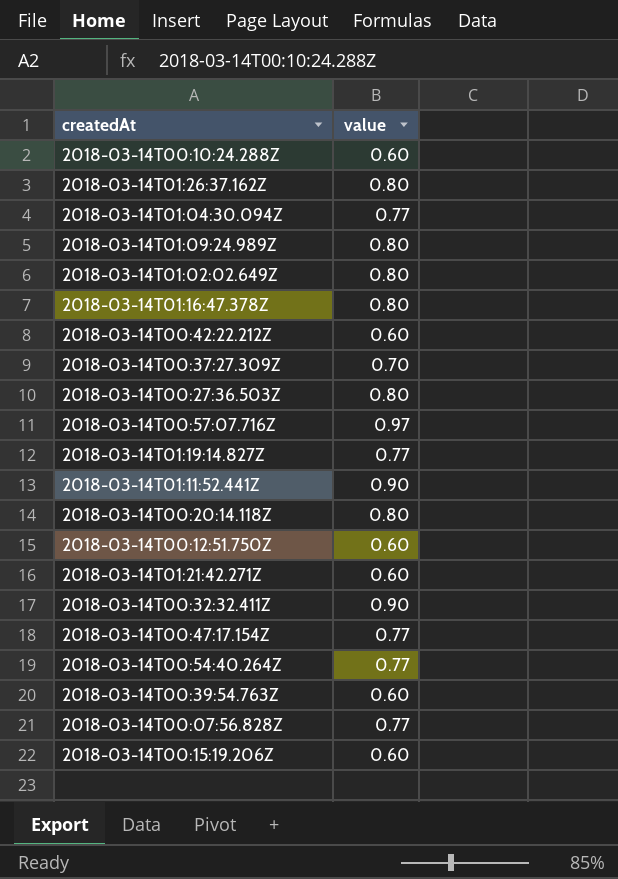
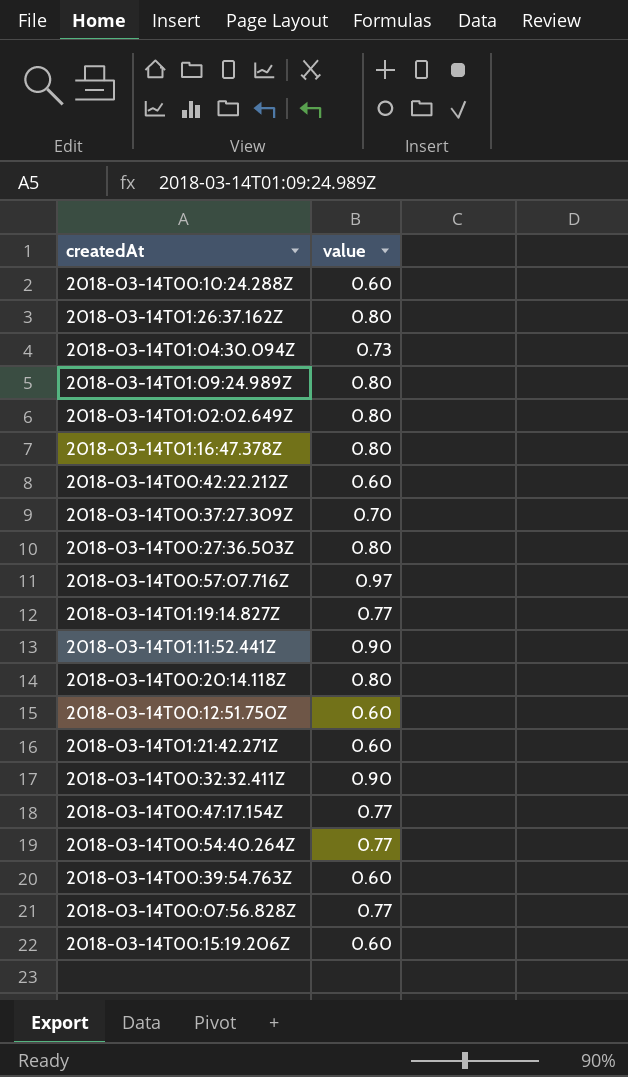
2018-03-14T01:04:30.094Z | value: 0.77 -> 0.73

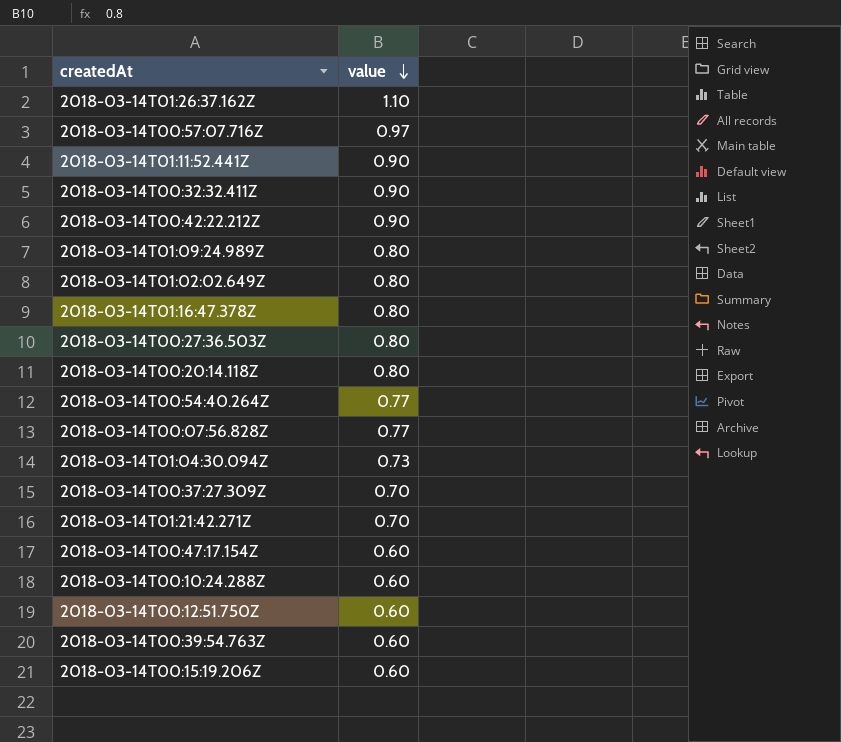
row order: none -> value descending
row 2018-03-14T01:19:14.827Z: 0.77 -> none
2018-03-14T01:26:37.162Z | value: 0.80 -> 1.10
2018-03-14T00:42:22.212Z | value: 0.60 -> 0.90
2018-03-14T01:21:42.271Z | value: 0.60 -> 0.70
2018-03-14T00:47:17.154Z | value: 0.77 -> 0.60

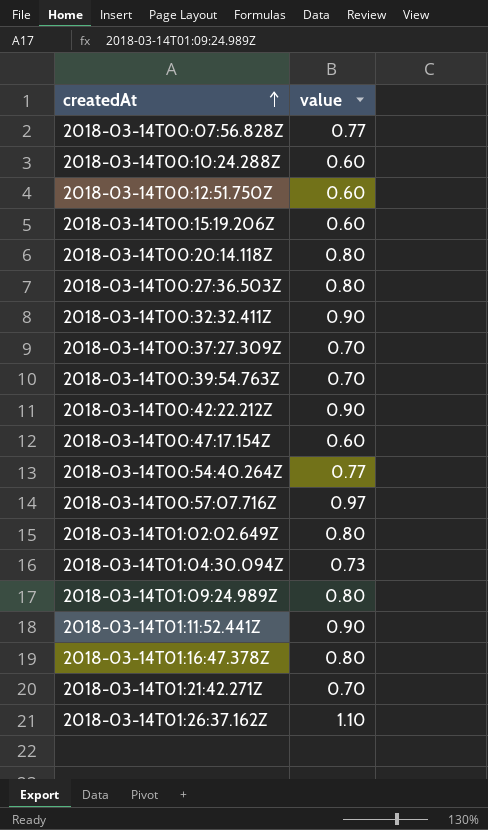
row order: value descending -> createdAt ascending
2018-03-14T00:39:54.763Z | value: 0.60 -> 0.70

